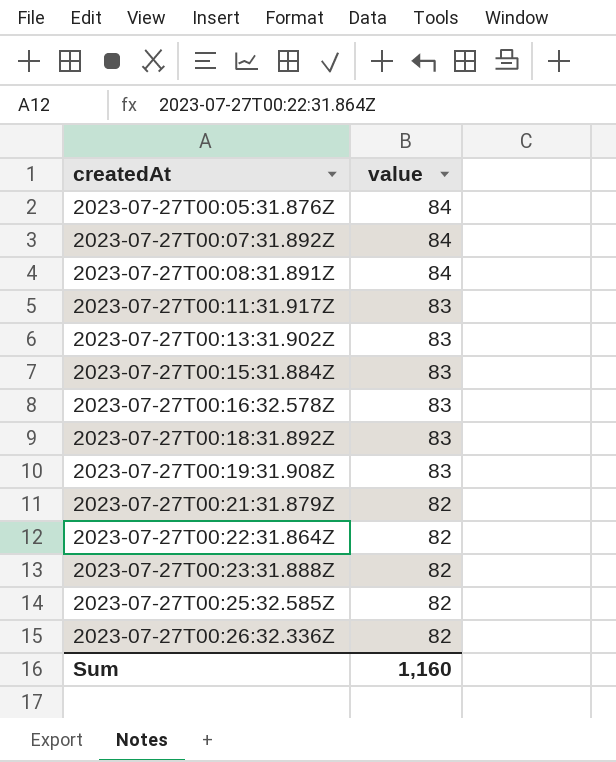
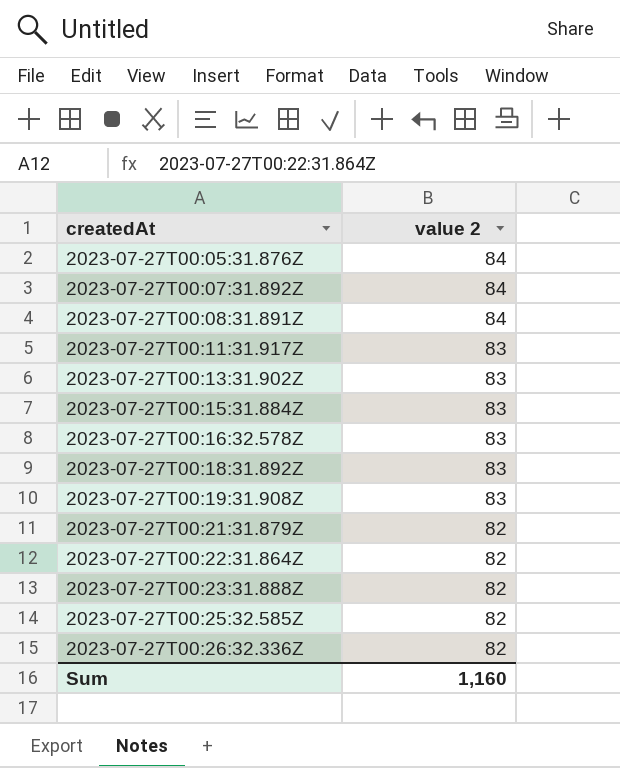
column name: value -> value 2

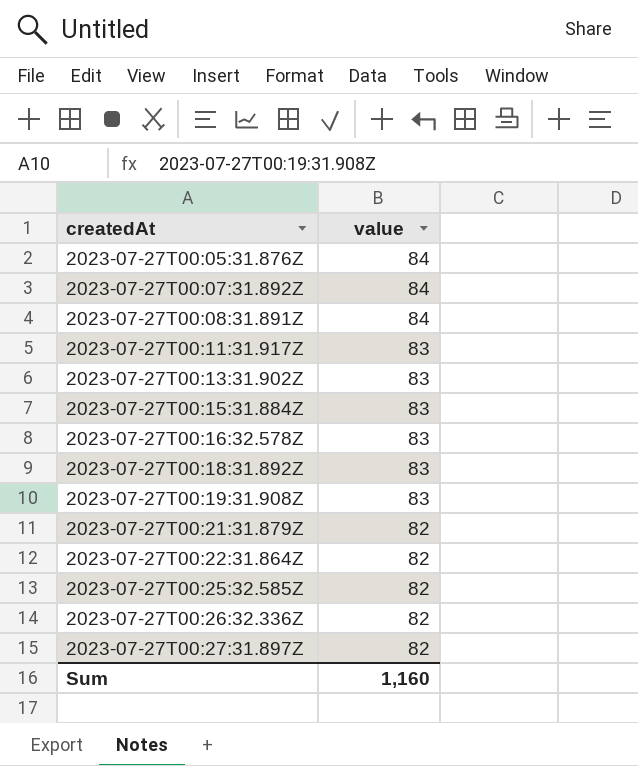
column name: value 2 -> value
row 2023-07-27T00:23:31.888Z: 82 -> none
row 2023-07-27T00:27:31.897Z: none -> 82

